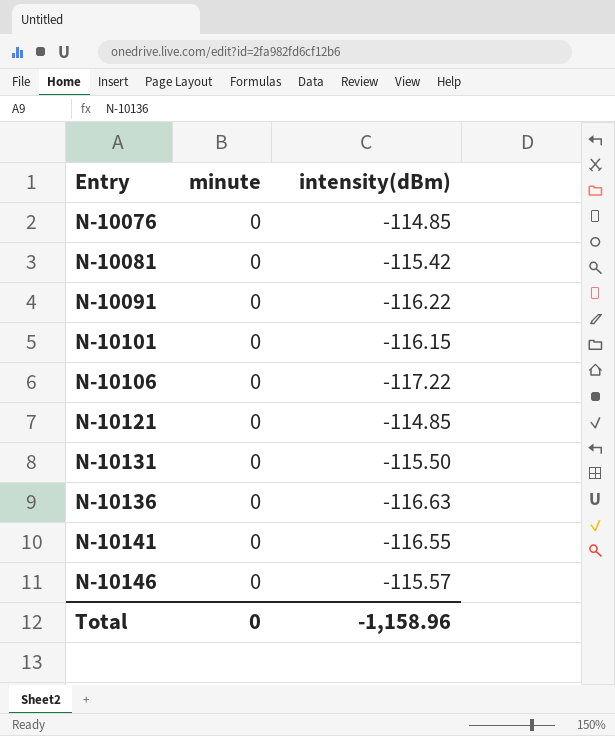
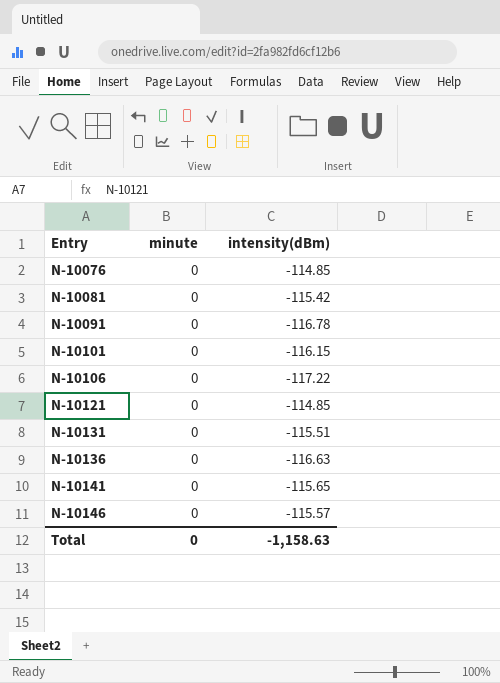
N-10091 | intensity(dBm): -116.22 -> -116.78
N-10131 | intensity(dBm): -115.50 -> -115.51
N-10141 | intensity(dBm): -116.55 -> -115.65
Total | intensity(dBm): -1,158.96 -> -1,158.63

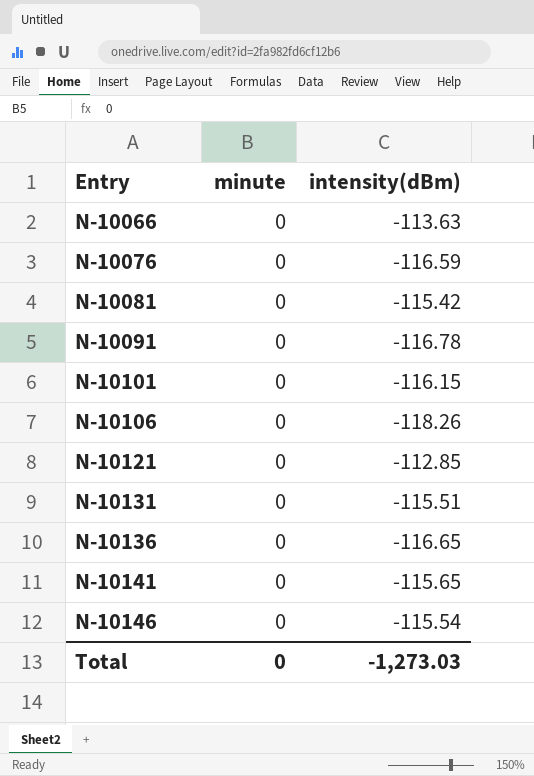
row N-10066: none -> 0 | -113.63
N-10076 | intensity(dBm): -114.85 -> -116.59
N-10106 | intensity(dBm): -117.22 -> -118.26
N-10121 | intensity(dBm): -114.85 -> -112.85
N-10136 | intensity(dBm): -116.63 -> -116.65
N-10146 | intensity(dBm): -115.57 -> -115.54
Total | intensity(dBm): -1,158.63 -> -1,273.03

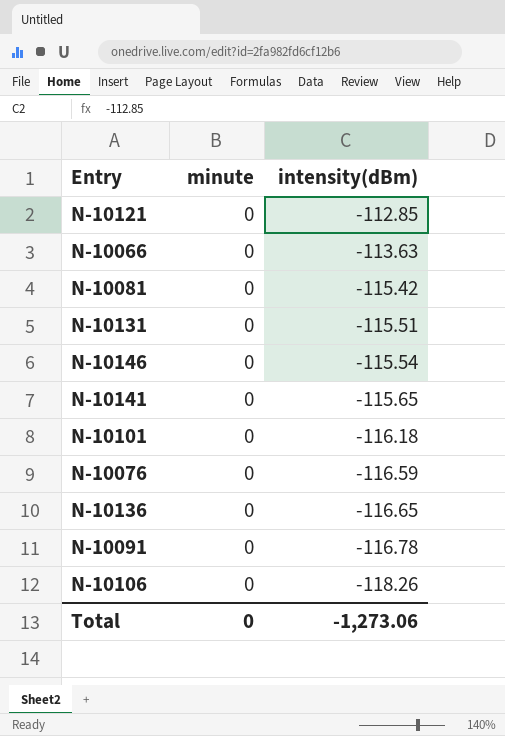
row order: Entry ascending -> intensity(dBm) descending
N-10101 | intensity(dBm): -116.15 -> -116.18
Total | intensity(dBm): -1,273.03 -> -1,273.06

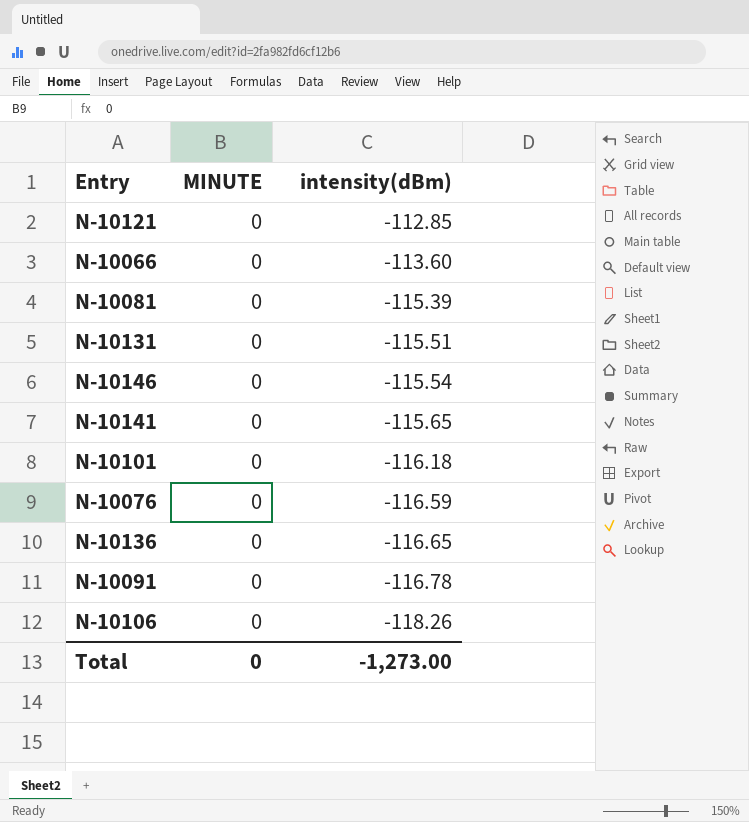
column name: minute -> MINUTE
N-10066 | intensity(dBm): -113.63 -> -113.60
N-10081 | intensity(dBm): -115.42 -> -115.39
Total | intensity(dBm): -1,273.06 -> -1,273.00

